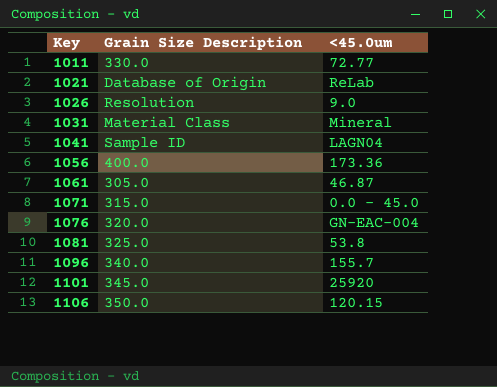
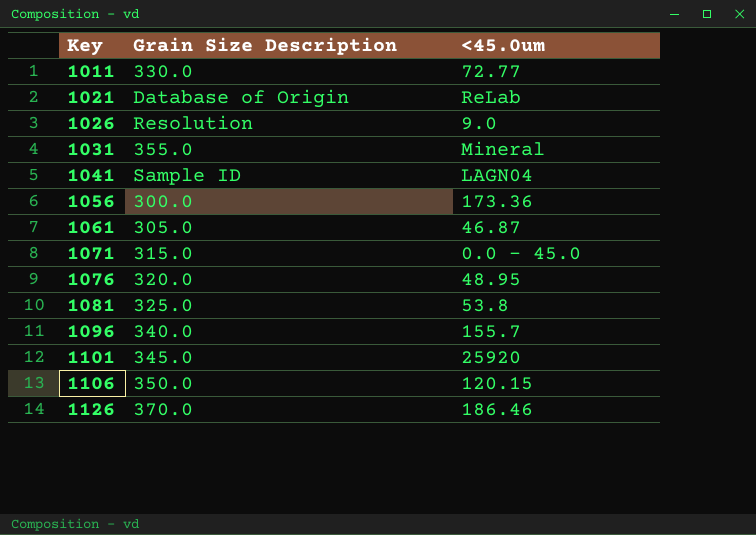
1031 | Grain Size Description: Material Class -> 355.0
1056 | Grain Size Description: 400.0 -> 300.0
1076 | <45.0um: GN-EAC-004 -> 48.95
row 1126: none -> 370.0 | 186.46

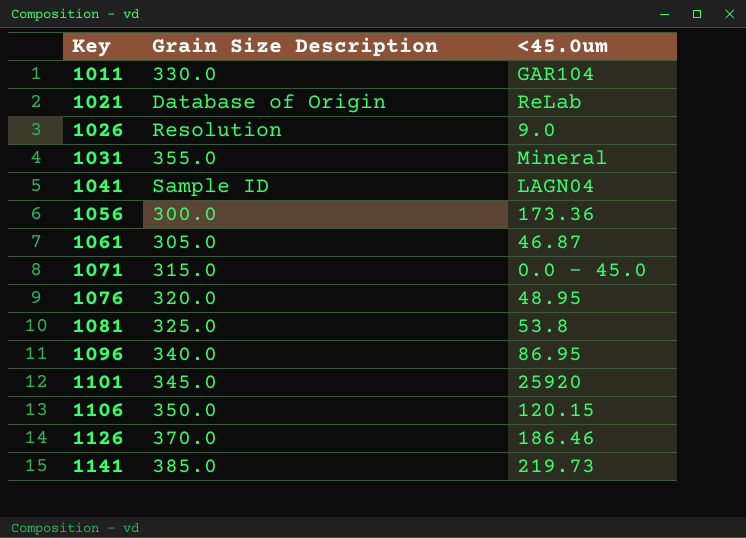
1011 | <45.0um: 72.77 -> GAR104
1096 | <45.0um: 155.7 -> 86.95
row 1141: none -> 385.0 | 219.73

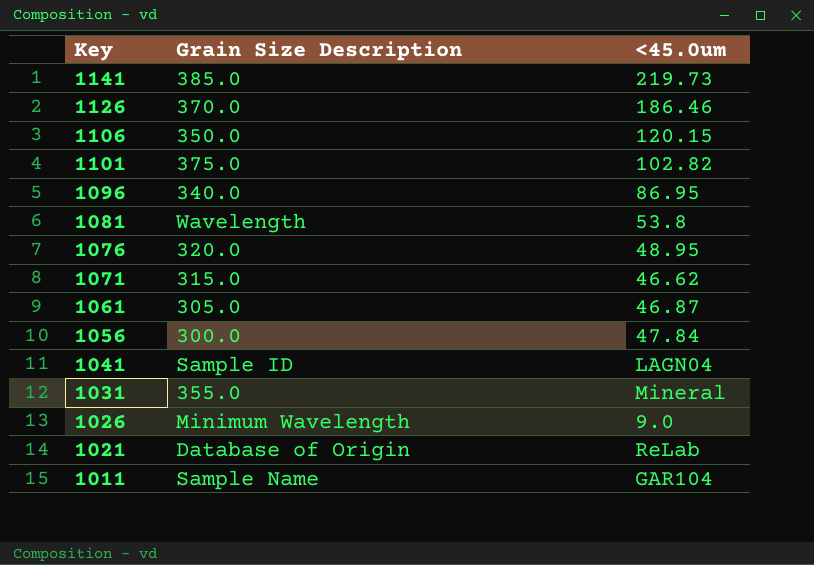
row order: Key ascending -> Key descending
1101 | Grain Size Description: 345.0 -> 375.0
1101 | <45.0um: 25920 -> 102.82
1081 | Grain Size Description: 325.0 -> Wavelength
1071 | <45.0um: 0.0 - 45.0 -> 46.62
1056 | <45.0um: 173.36 -> 47.84
1026 | Grain Size Description: Resolution -> Minimum Wavelength
1011 | Grain Size Description: 330.0 -> Sample Name

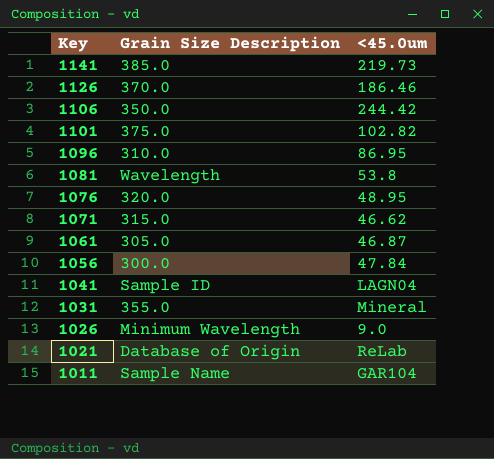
1106 | <45.0um: 120.15 -> 244.42
1096 | Grain Size Description: 340.0 -> 310.0

